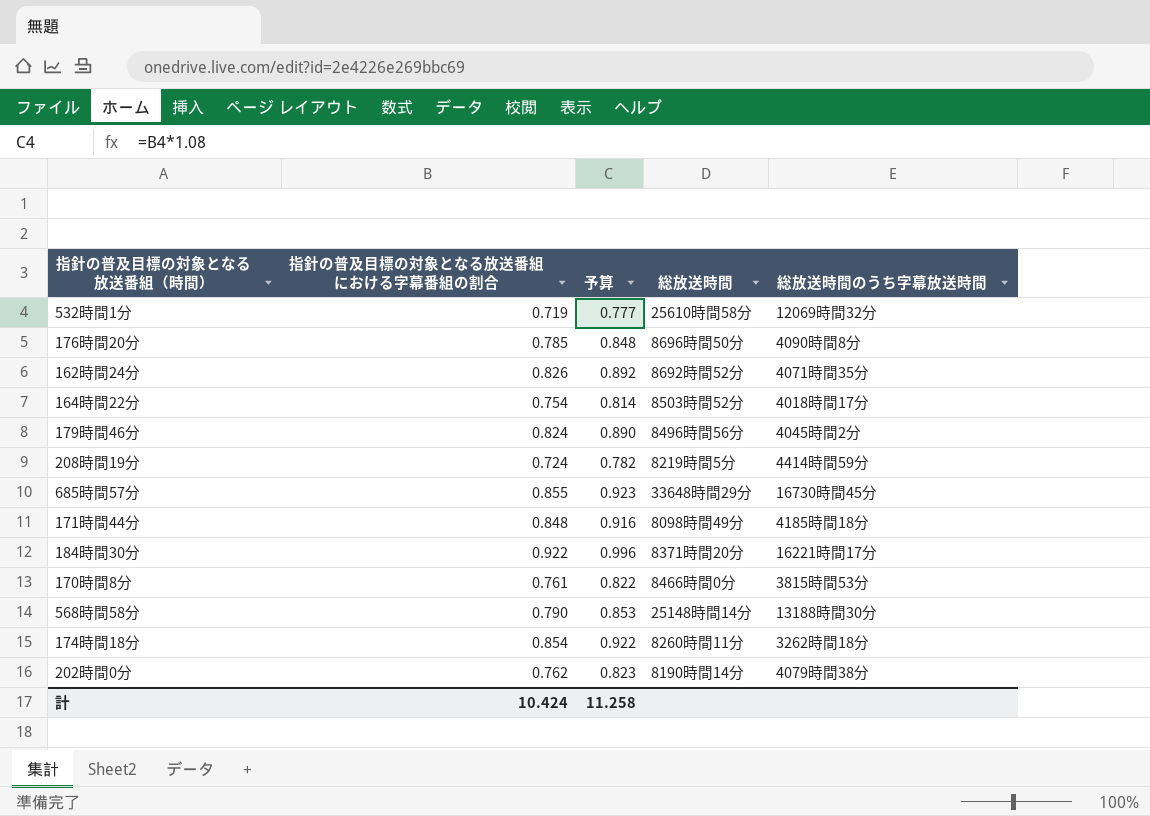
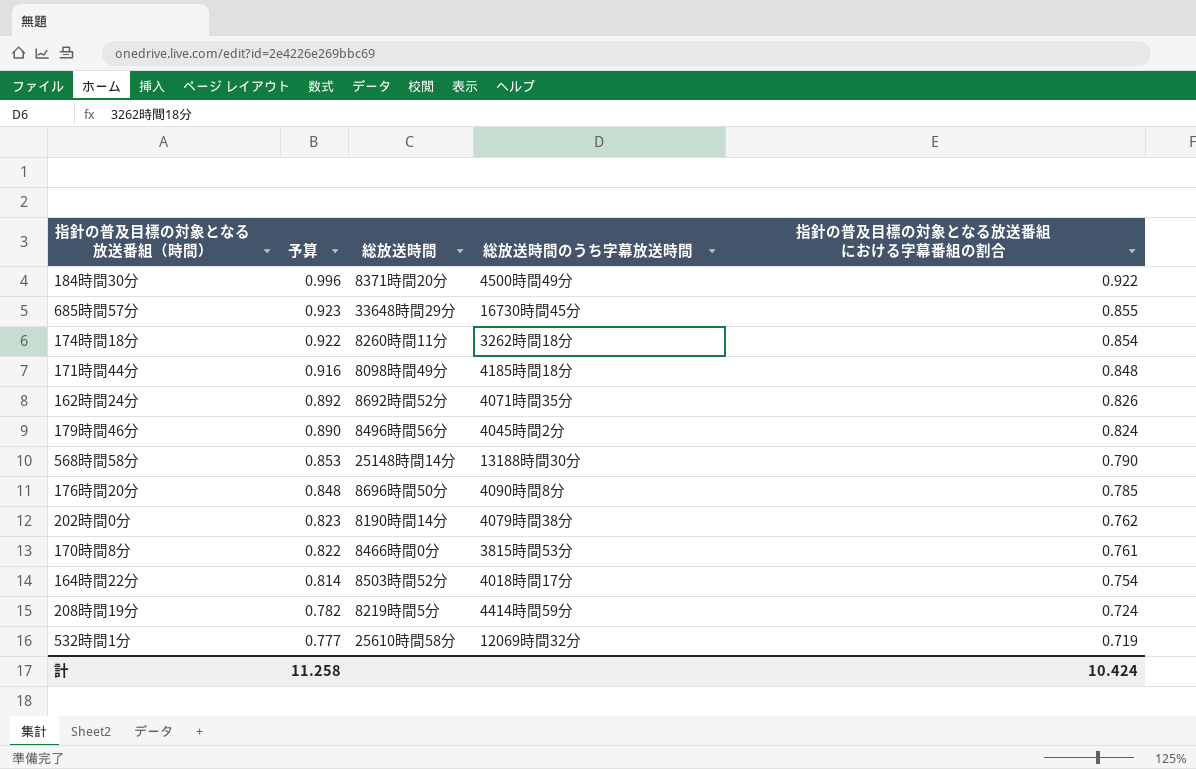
row order: none -> 予算 descending
column 指針の普及目標の対象となる放送番組における字幕番組の割合 | position: 2 -> 5
184時間30分 | 総放送時間のうち字幕放送時間: 16221時間17分 -> 4500時間49分

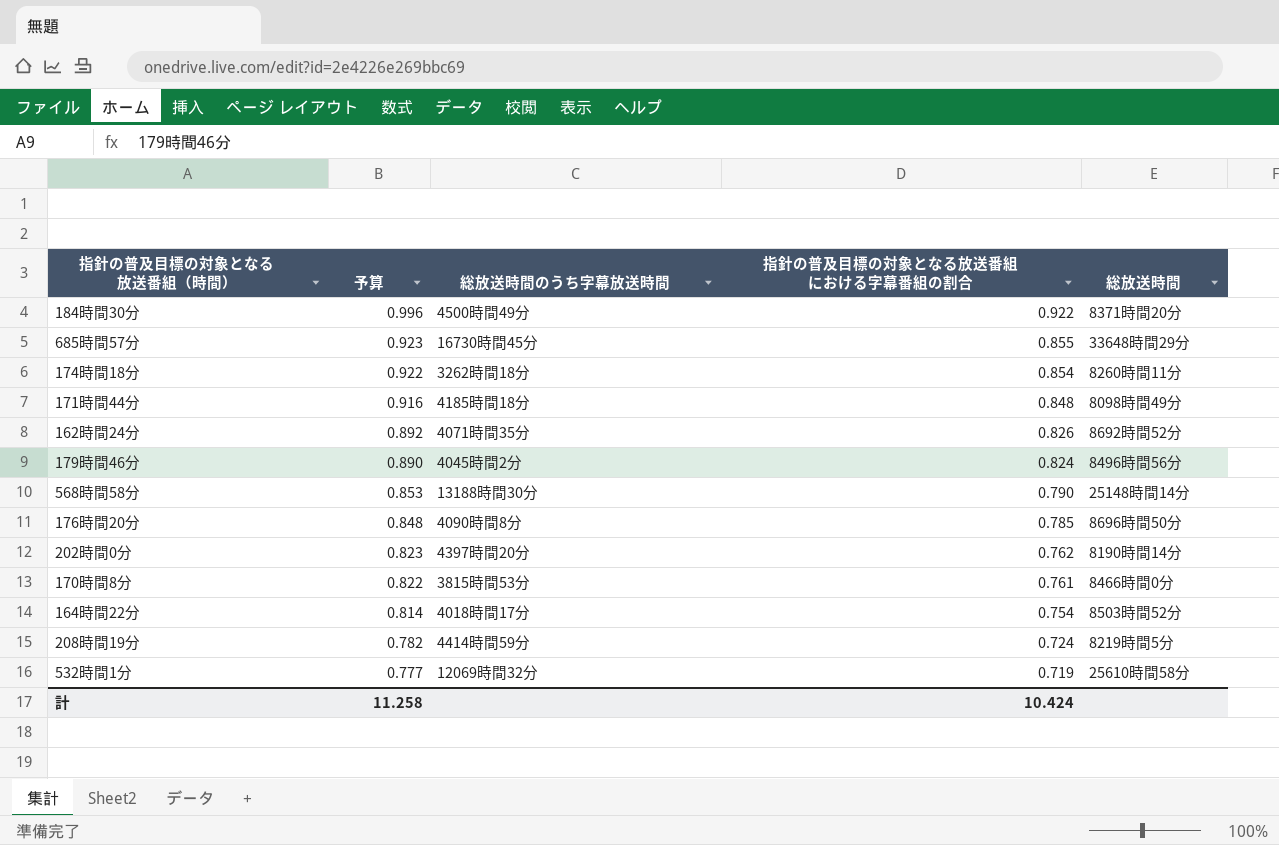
column 総放送時間 | position: 3 -> 5
202時間0分 | 総放送時間のうち字幕放送時間: 4079時間38分 -> 4397時間20分

